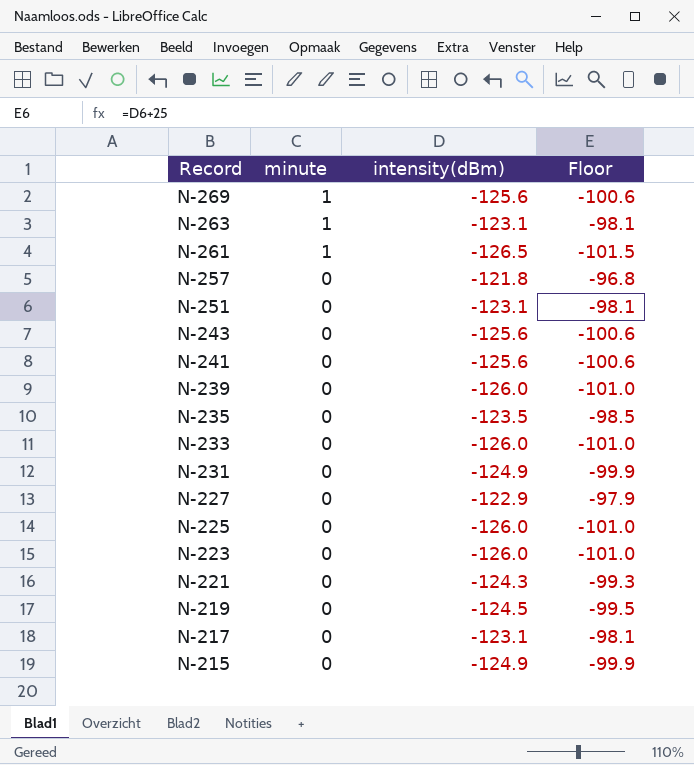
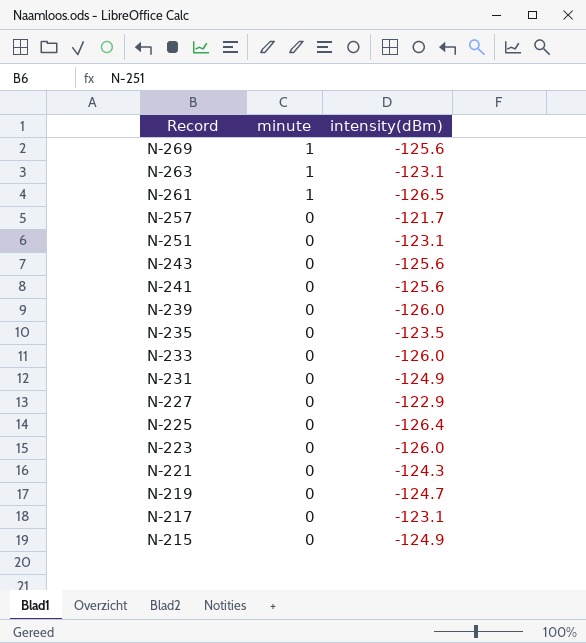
column Floor | formula: [intensity(dBm)] + 25 -> none
N-257 | intensity(dBm): -121.8 -> -121.7
N-225 | intensity(dBm): -126.0 -> -126.4
N-219 | intensity(dBm): -124.5 -> -124.7

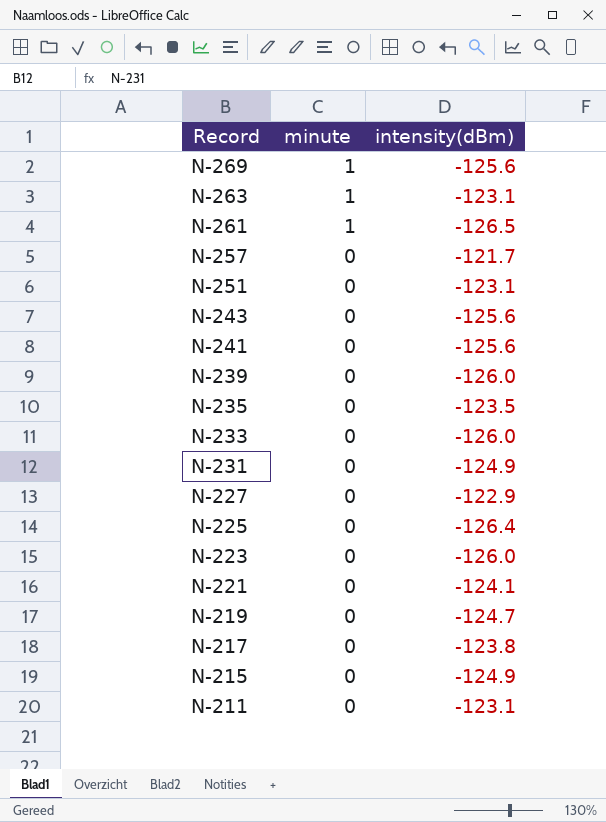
N-221 | intensity(dBm): -124.3 -> -124.1
N-217 | intensity(dBm): -123.1 -> -123.8
row N-211: none -> 0 | -123.1

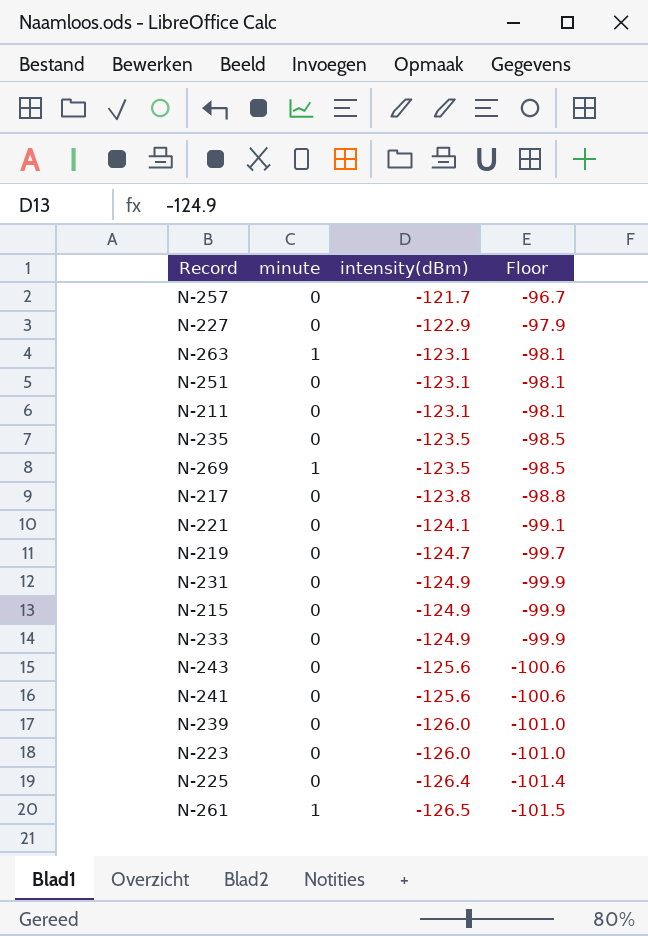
row order: Record descending -> intensity(dBm) descending
column Floor | formula: none -> [intensity(dBm)] + 25
N-269 | intensity(dBm): -125.6 -> -123.5
N-233 | intensity(dBm): -126.0 -> -124.9

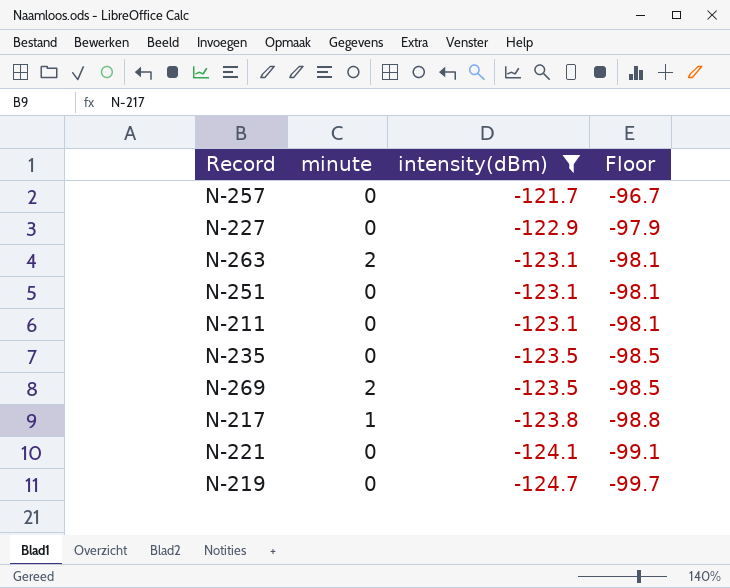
filter: none -> intensity(dBm) >= -124.7
N-263 | minute: 1 -> 2
N-269 | minute: 1 -> 2
N-217 | minute: 0 -> 1

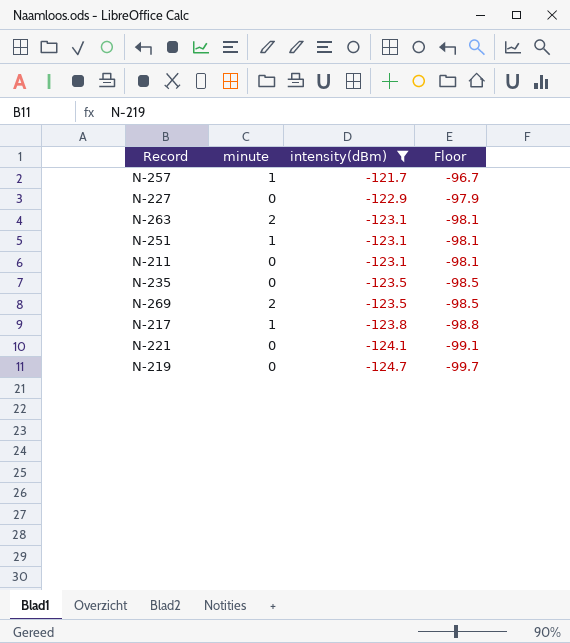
N-257 | minute: 0 -> 1
N-251 | minute: 0 -> 1

